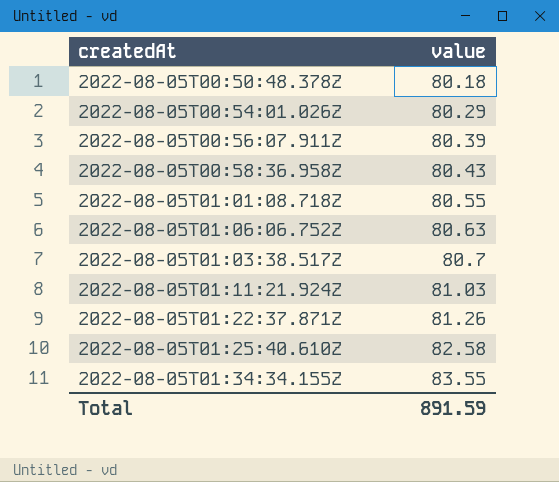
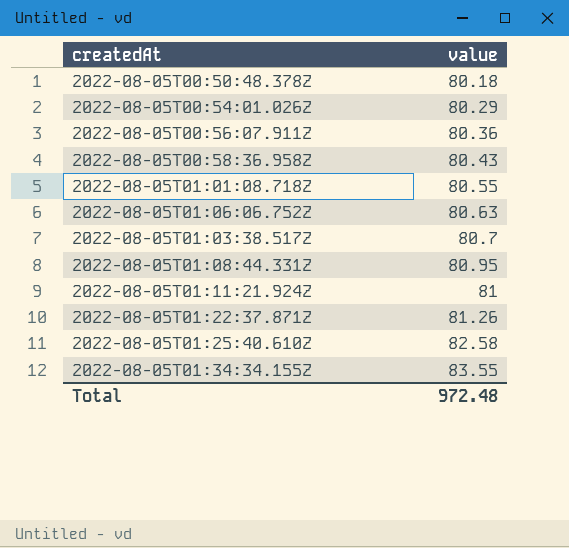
2022-08-05T00:56:07.911Z | value: 80.39 -> 80.36
row 2022-08-05T01:08:44.331Z: none -> 80.95
2022-08-05T01:11:21.924Z | value: 81.03 -> 81
Total | value: 891.59 -> 972.48

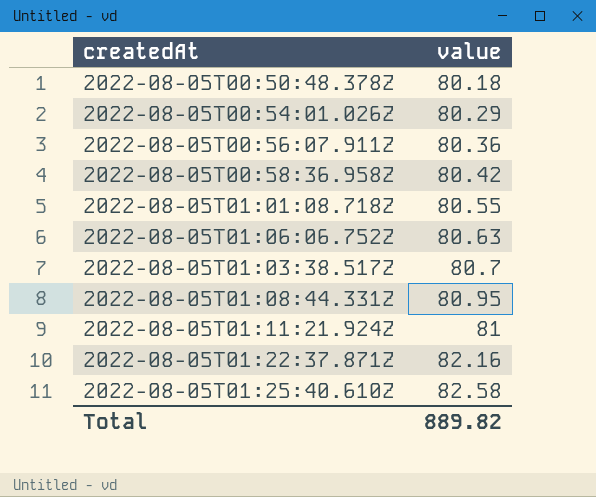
row 2022-08-05T01:34:34.155Z: 83.55 -> none
2022-08-05T00:58:36.958Z | value: 80.43 -> 80.42
2022-08-05T01:22:37.871Z | value: 81.26 -> 82.16
Total | value: 972.48 -> 889.82

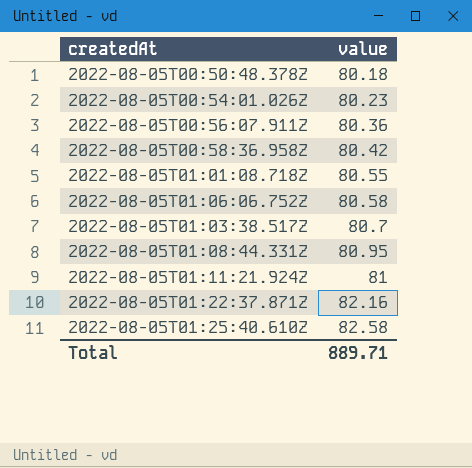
2022-08-05T00:54:01.026Z | value: 80.29 -> 80.23
2022-08-05T01:06:06.752Z | value: 80.63 -> 80.58
Total | value: 889.82 -> 889.71

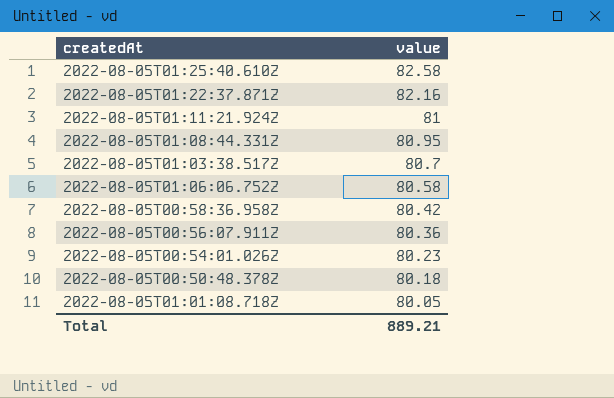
row order: value ascending -> value descending
2022-08-05T01:01:08.718Z | value: 80.55 -> 80.05
Total | value: 889.71 -> 889.21

